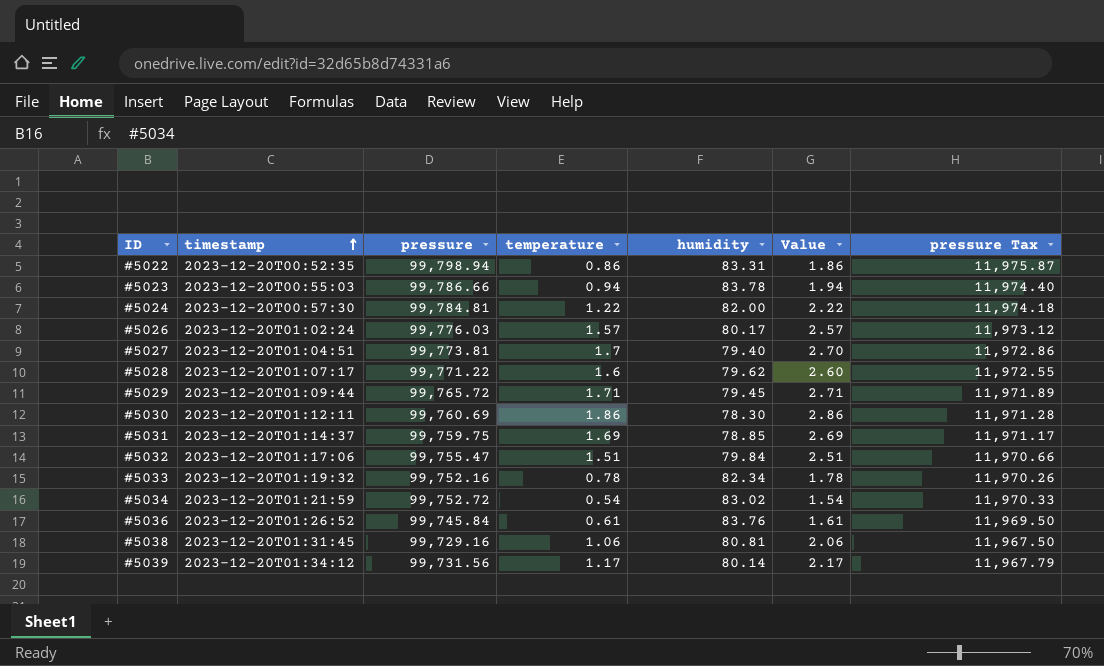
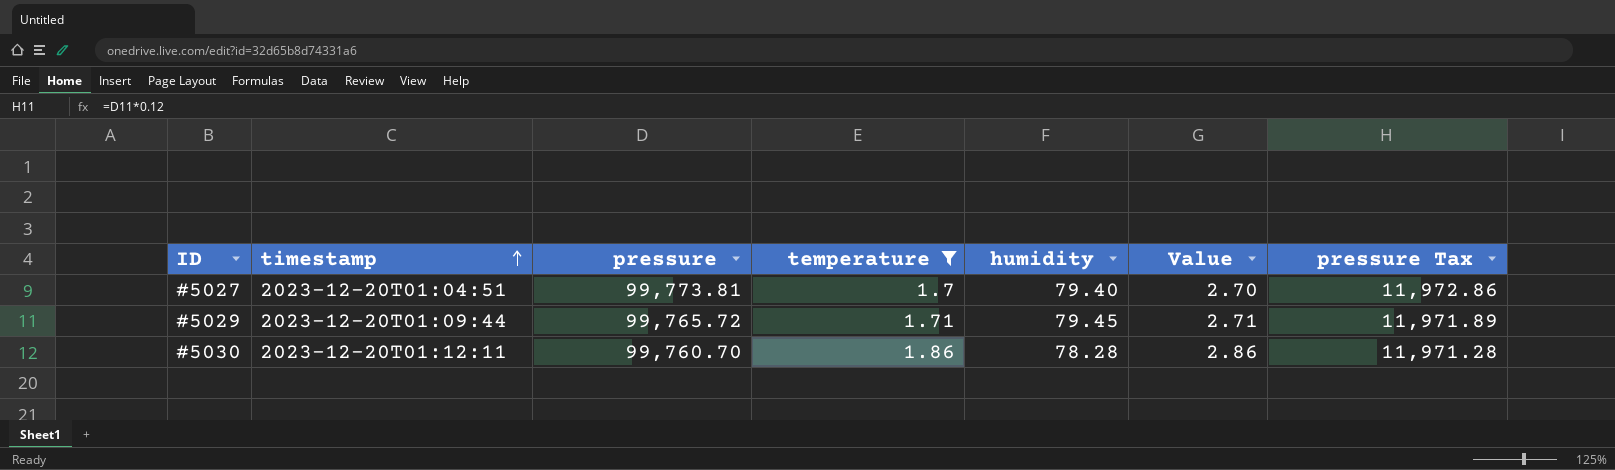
filter: none -> temperature >= 1.7
#5030 | pressure: 99,760.69 -> 99,760.70
#5030 | humidity: 78.30 -> 78.28

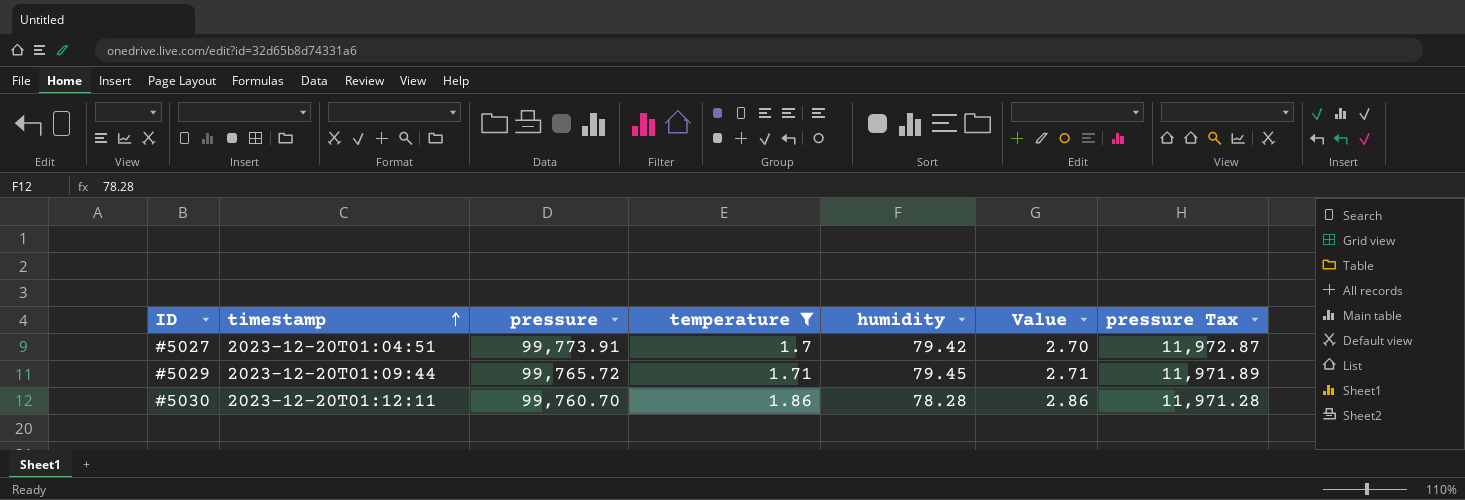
#5027 | pressure: 99,773.81 -> 99,773.91
#5027 | humidity: 79.40 -> 79.42
#5027 | pressure Tax: 11,972.86 -> 11,972.87

